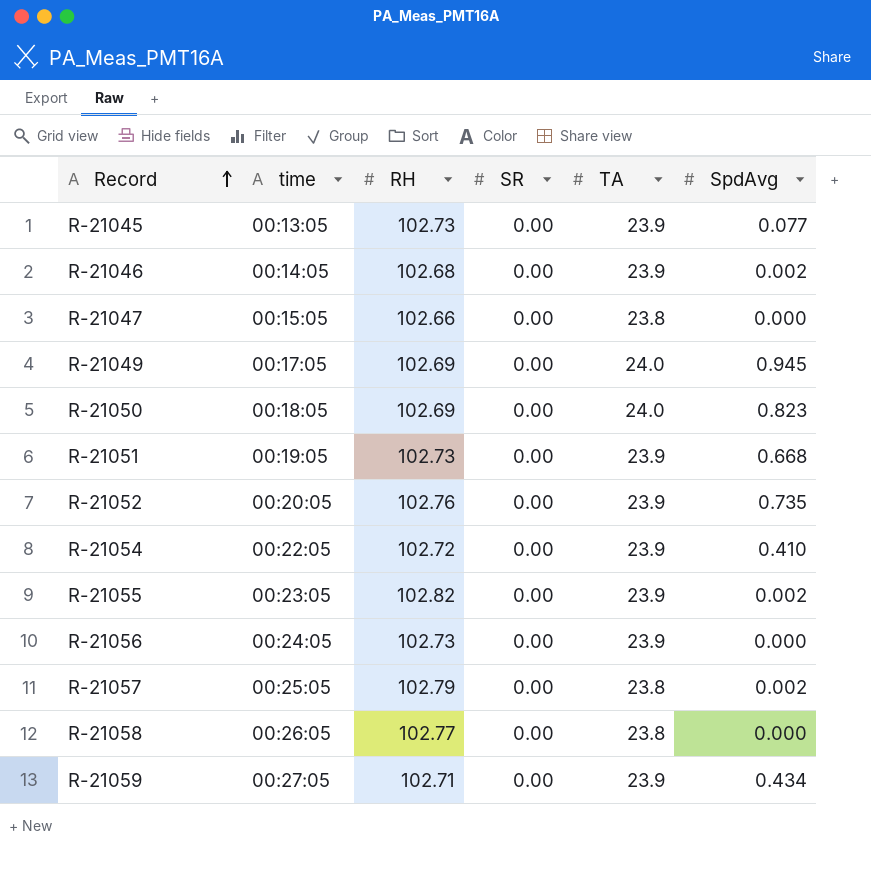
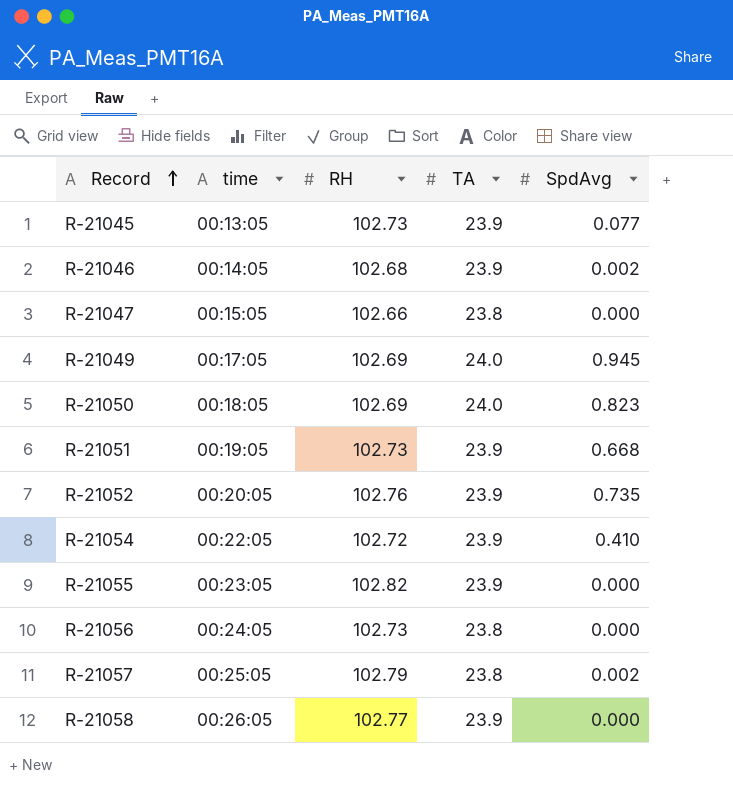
column SR | position: 4 -> none
row R-21059: 00:27:05 | 102.71 | 0.00 | 23.9 | 0.434 -> none
R-21055 | SpdAvg: 0.002 -> 0.000
R-21056 | TA: 23.9 -> 23.8
R-21058 | TA: 23.8 -> 23.9

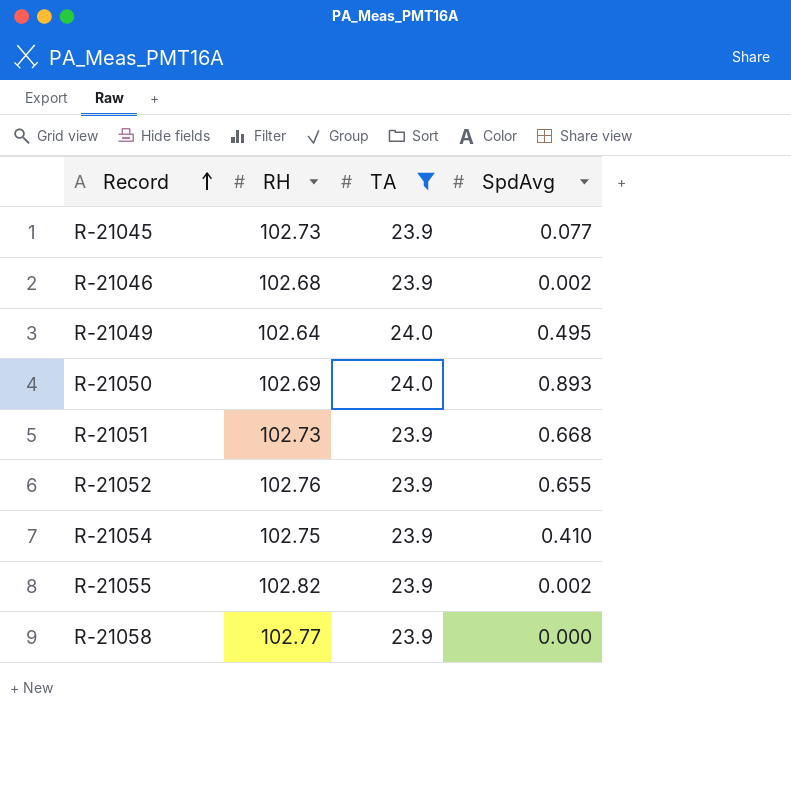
filter: none -> TA != 23.8
column time | position: 2 -> none
R-21049 | RH: 102.69 -> 102.64
R-21049 | SpdAvg: 0.945 -> 0.495
R-21050 | SpdAvg: 0.823 -> 0.893
R-21052 | SpdAvg: 0.735 -> 0.655
R-21054 | RH: 102.72 -> 102.75
R-21055 | SpdAvg: 0.000 -> 0.002

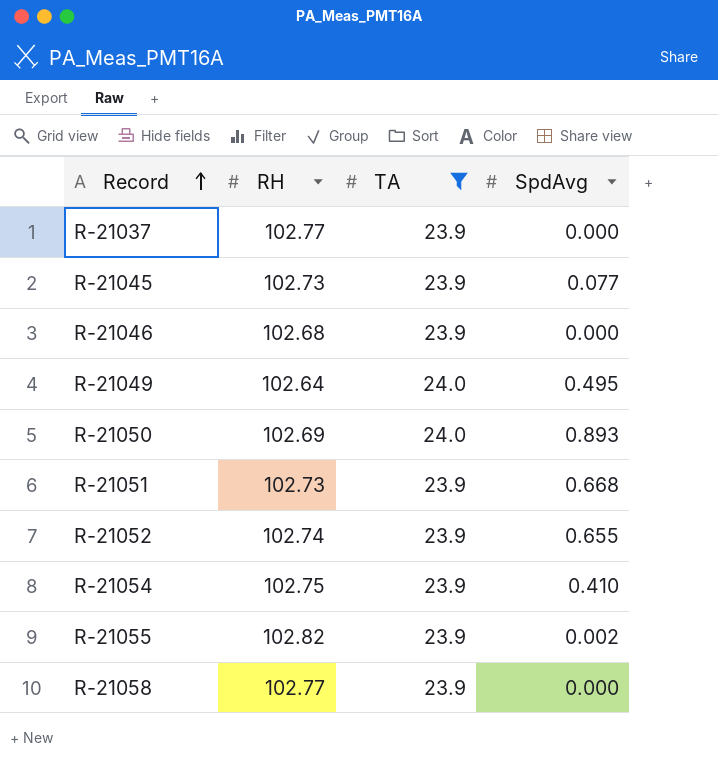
row R-21037: none -> 102.77 | 23.9 | 0.000
R-21046 | SpdAvg: 0.002 -> 0.000
R-21052 | RH: 102.76 -> 102.74

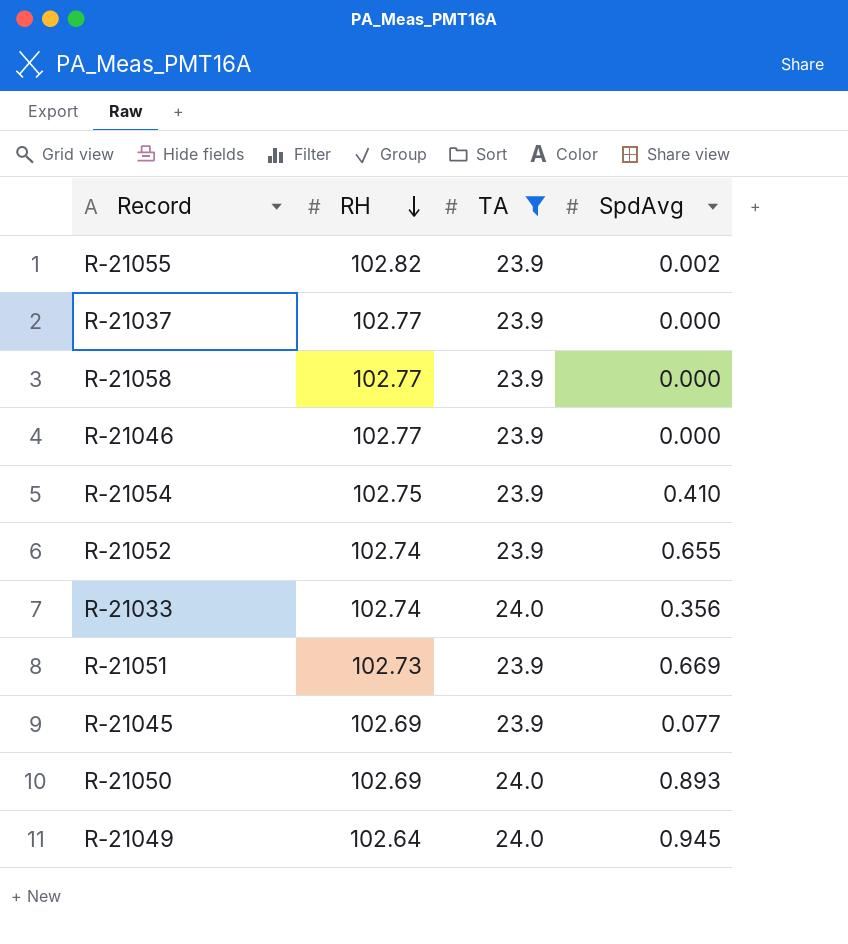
row order: Record ascending -> RH descending
R-21046 | RH: 102.68 -> 102.77
row R-21033: none -> 102.74 | 24.0 | 0.356
R-21051 | SpdAvg: 0.668 -> 0.669
R-21045 | RH: 102.73 -> 102.69
R-21049 | SpdAvg: 0.495 -> 0.945

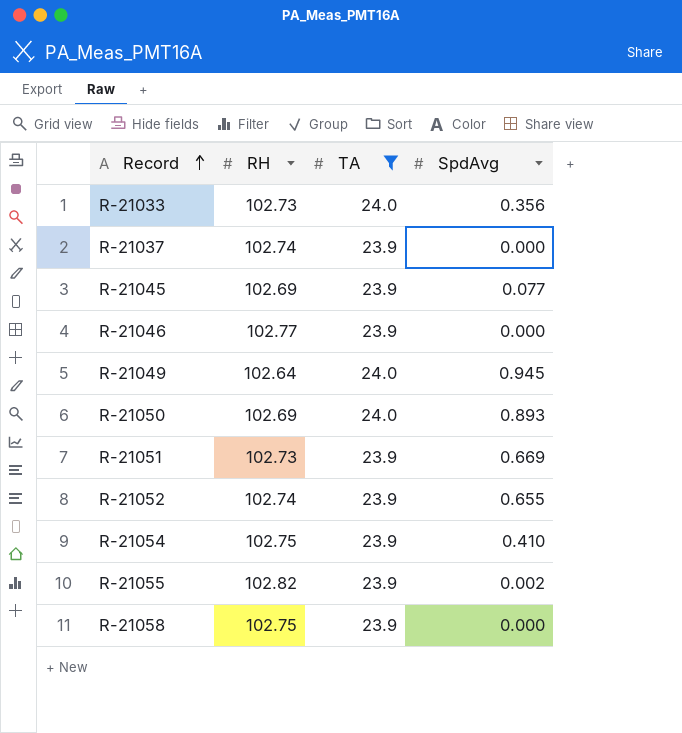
row order: RH descending -> Record ascending
R-21033 | RH: 102.74 -> 102.73
R-21037 | RH: 102.77 -> 102.74
R-21058 | RH: 102.77 -> 102.75

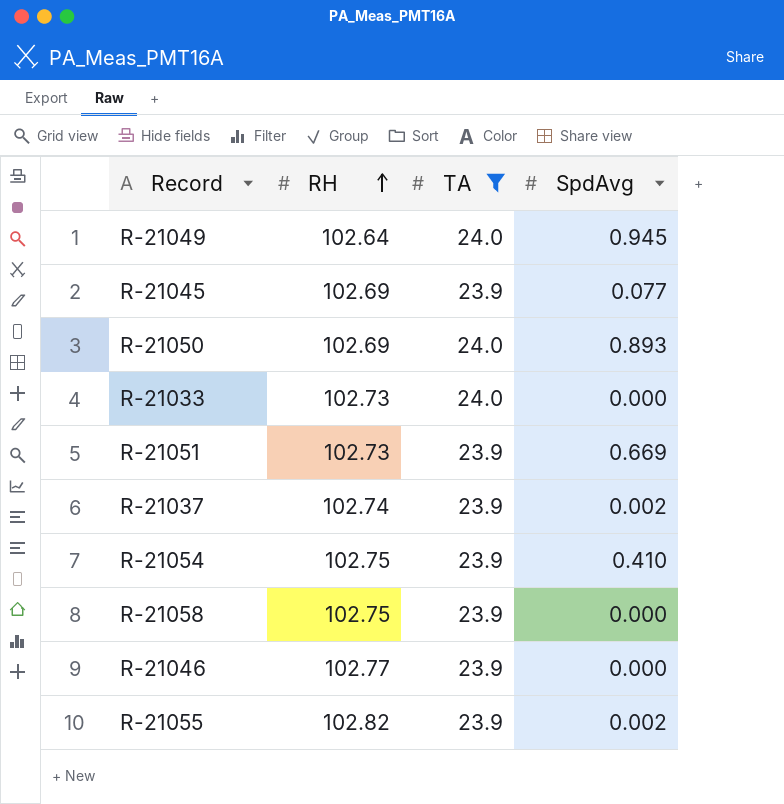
row order: Record ascending -> RH ascending
row R-21052: 102.74 | 23.9 | 0.655 -> none
R-21033 | SpdAvg: 0.356 -> 0.000
R-21037 | SpdAvg: 0.000 -> 0.002

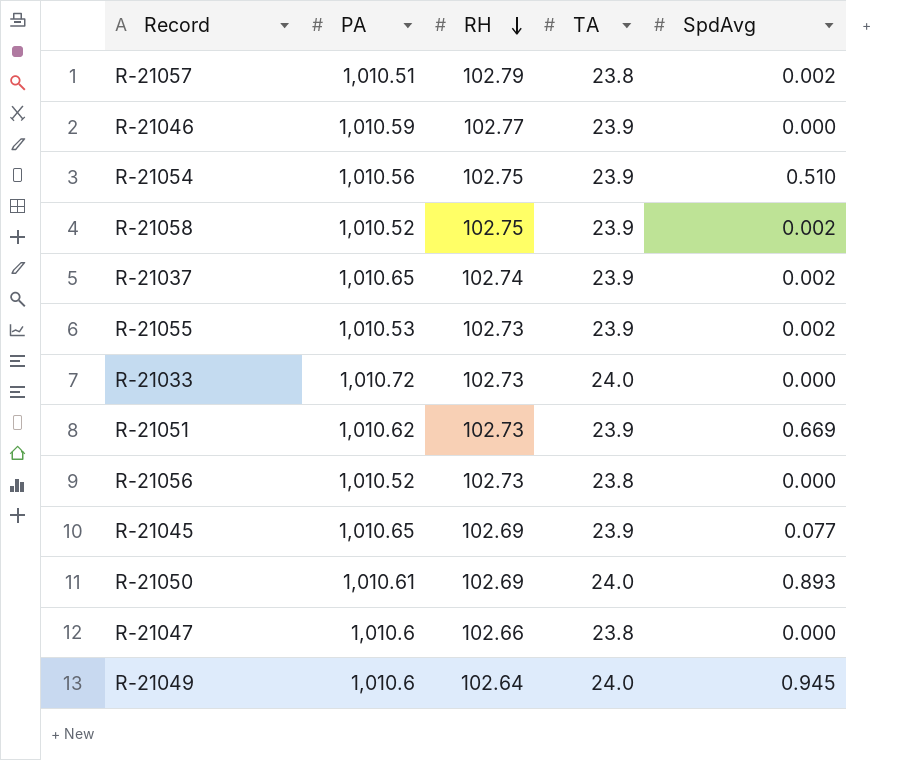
filter: TA != 23.8 -> none
row order: RH ascending -> RH descending
column PA | position: none -> 2
R-21054 | SpdAvg: 0.410 -> 0.510
R-21058 | SpdAvg: 0.000 -> 0.002
R-21055 | RH: 102.82 -> 102.73

